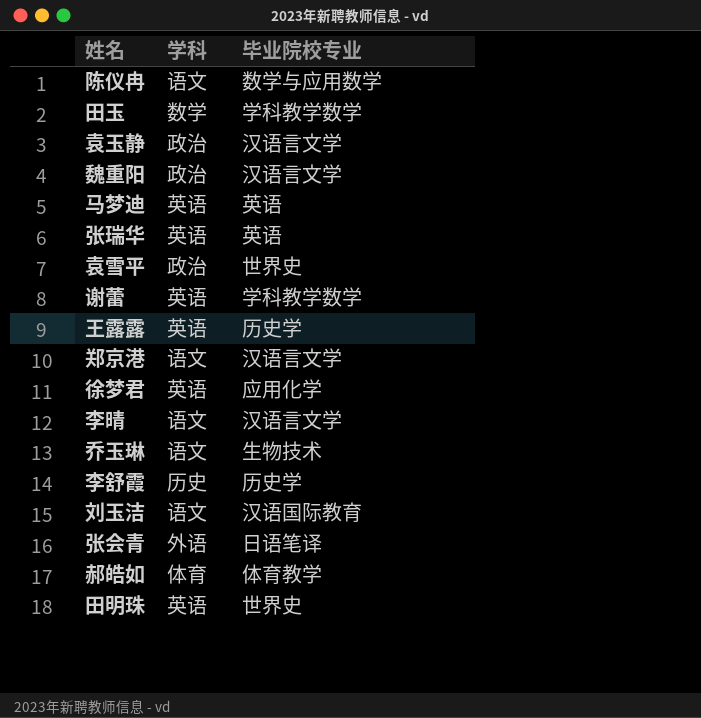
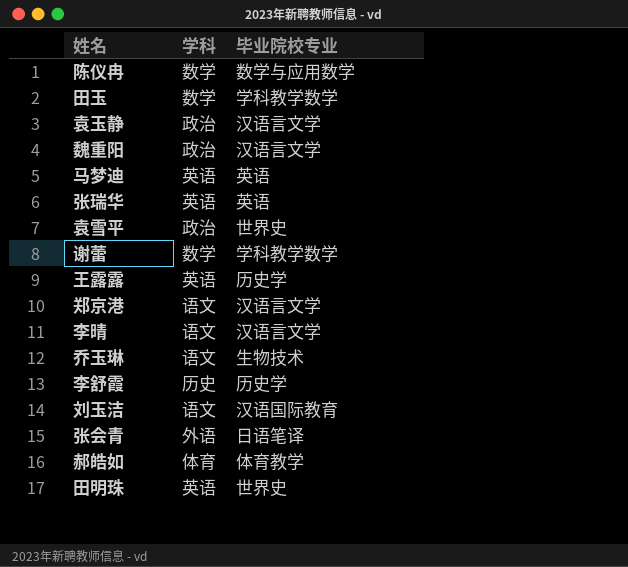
row 徐梦君: 英语 | 应用化学 -> none
陈仪冉 | 学科: 语文 -> 数学
谢蕾 | 学科: 英语 -> 数学

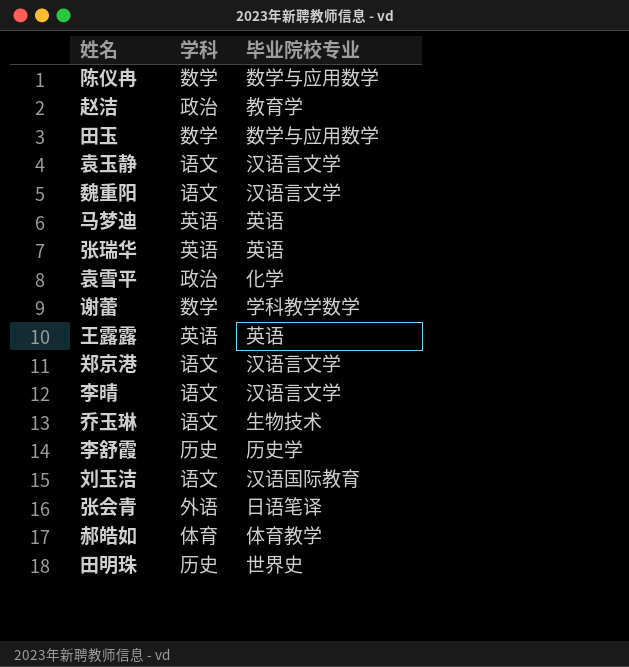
row 赵洁: none -> 政治 | 教育学
田玉 | 毕业院校专业: 学科教学数学 -> 数学与应用数学
袁玉静 | 学科: 政治 -> 语文
魏重阳 | 学科: 政治 -> 语文
袁雪平 | 毕业院校专业: 世界史 -> 化学
王露露 | 毕业院校专业: 历史学 -> 英语
田明珠 | 学科: 英语 -> 历史

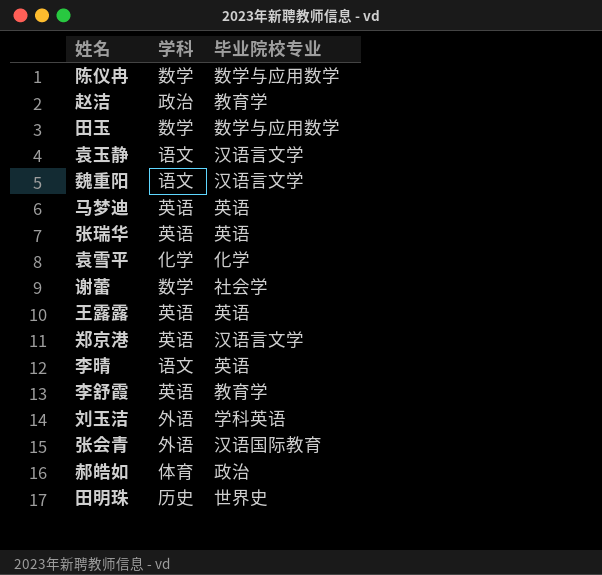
row 乔玉琳: 语文 | 生物技术 -> none
袁雪平 | 学科: 政治 -> 化学
谢蕾 | 毕业院校专业: 学科教学数学 -> 社会学
郑京港 | 学科: 语文 -> 英语
李晴 | 毕业院校专业: 汉语言文学 -> 英语
李舒霞 | 学科: 历史 -> 英语
李舒霞 | 毕业院校专业: 历史学 -> 教育学
刘玉洁 | 学科: 语文 -> 外语
刘玉洁 | 毕业院校专业: 汉语国际教育 -> 学科英语
张会青 | 毕业院校专业: 日语笔译 -> 汉语国际教育
郝皓如 | 毕业院校专业: 体育教学 -> 政治

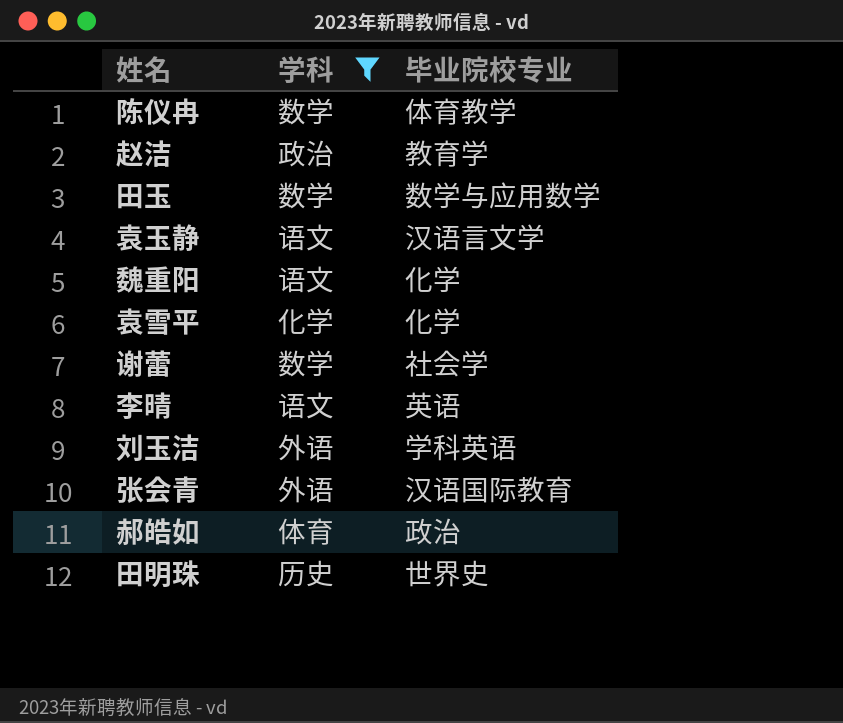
filter: none -> 学科 != 英语
陈仪冉 | 毕业院校专业: 数学与应用数学 -> 体育教学
魏重阳 | 毕业院校专业: 汉语言文学 -> 化学

